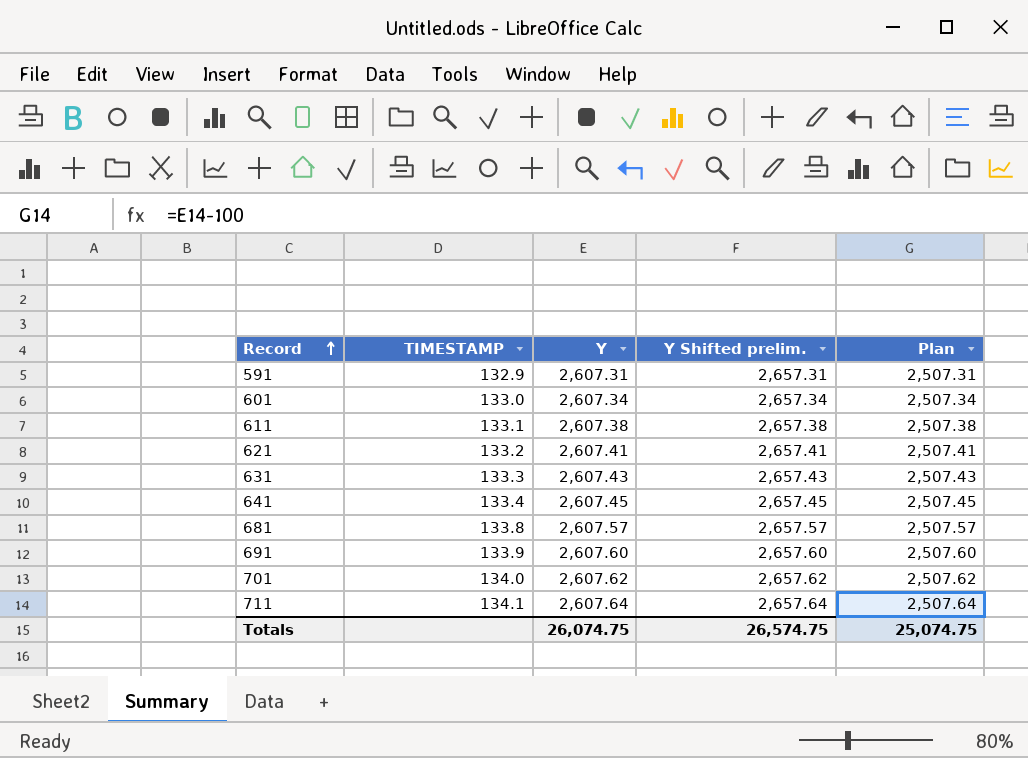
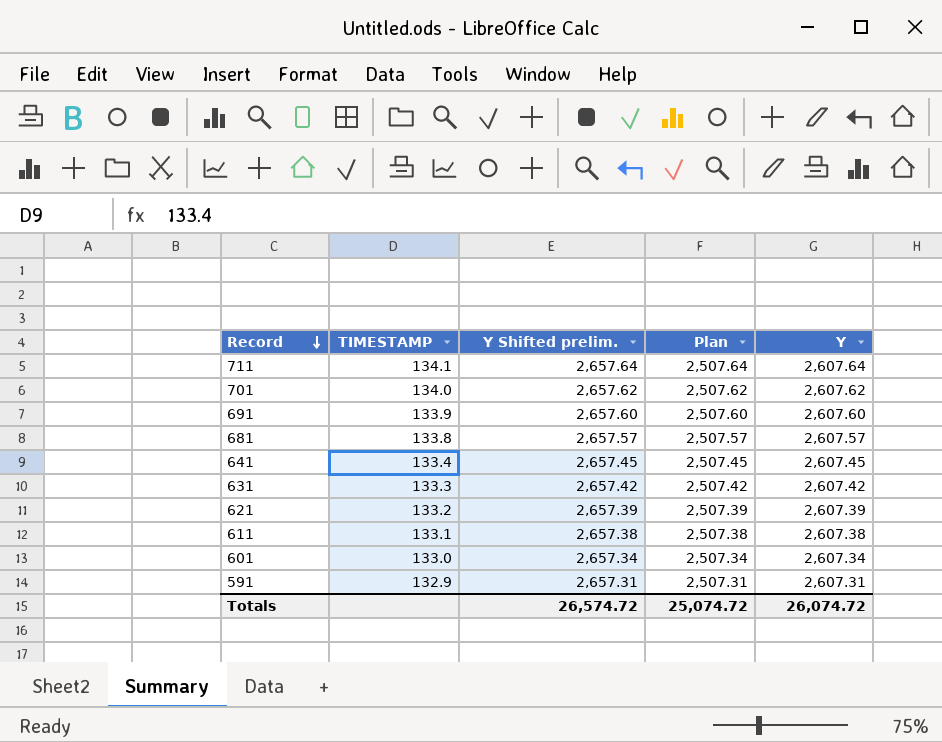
row order: Record ascending -> Record descending
column Y | position: 3 -> 5
631 | Y Shifted prelim.: 2,657.43 -> 2,657.42
631 | Plan: 2,507.43 -> 2,507.42
631 | Y: 2,607.43 -> 2,607.42
621 | Y Shifted prelim.: 2,657.41 -> 2,657.39
621 | Plan: 2,507.41 -> 2,507.39
621 | Y: 2,607.41 -> 2,607.39
Totals | Y Shifted prelim.: 26,574.75 -> 26,574.72
Totals | Plan: 25,074.75 -> 25,074.72
Totals | Y: 26,074.75 -> 26,074.72

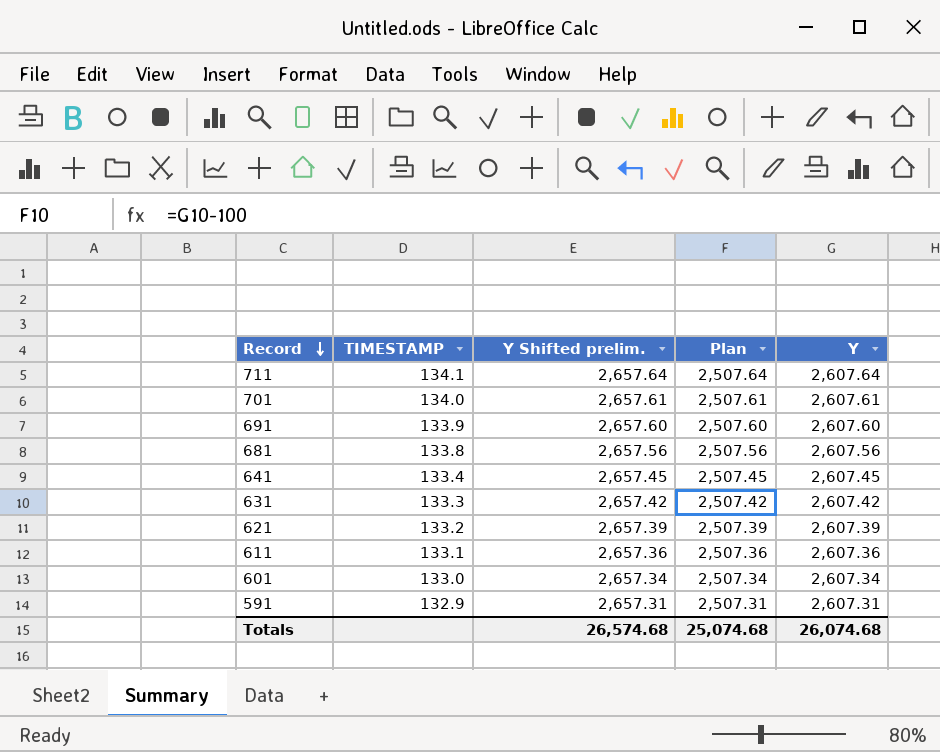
701 | Y Shifted prelim.: 2,657.62 -> 2,657.61
701 | Plan: 2,507.62 -> 2,507.61
701 | Y: 2,607.62 -> 2,607.61
681 | Y Shifted prelim.: 2,657.57 -> 2,657.56
681 | Plan: 2,507.57 -> 2,507.56
681 | Y: 2,607.57 -> 2,607.56
611 | Y Shifted prelim.: 2,657.38 -> 2,657.36
611 | Plan: 2,507.38 -> 2,507.36
611 | Y: 2,607.38 -> 2,607.36
Totals | Y Shifted prelim.: 26,574.72 -> 26,574.68
Totals | Plan: 25,074.72 -> 25,074.68
Totals | Y: 26,074.72 -> 26,074.68

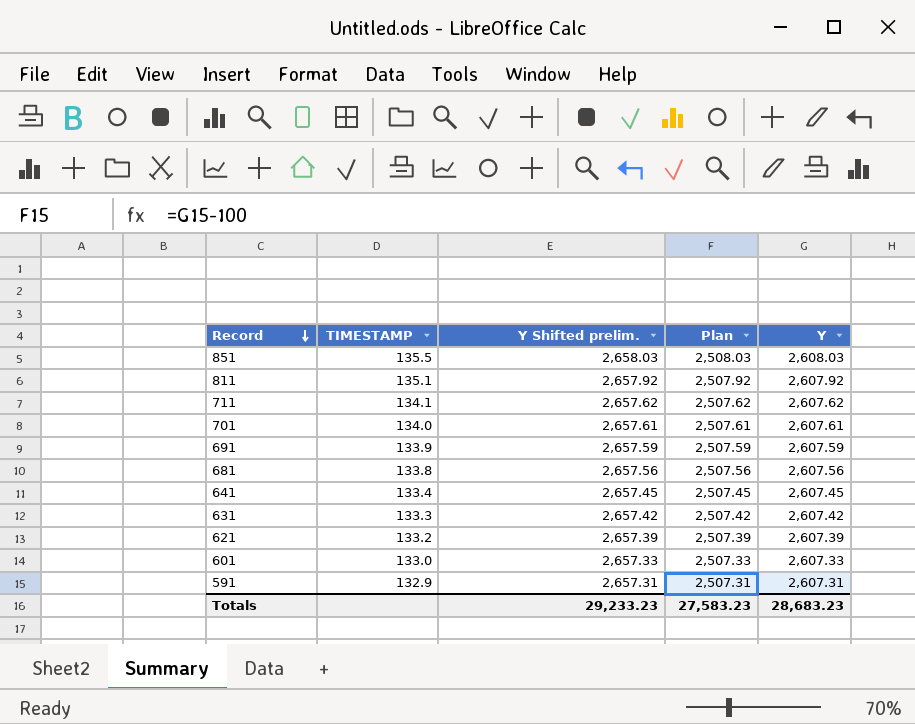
row 611: 133.1 | 2,657.36 | 2,507.36 | 2,607.36 -> none
row 851: none -> 135.5 | 2,658.03 | 2,508.03 | 2,608.03
row 811: none -> 135.1 | 2,657.92 | 2,507.92 | 2,607.92
711 | Y Shifted prelim.: 2,657.64 -> 2,657.62
711 | Plan: 2,507.64 -> 2,507.62
711 | Y: 2,607.64 -> 2,607.62
691 | Y Shifted prelim.: 2,657.60 -> 2,657.59
691 | Plan: 2,507.60 -> 2,507.59
691 | Y: 2,607.60 -> 2,607.59
601 | Y Shifted prelim.: 2,657.34 -> 2,657.33
601 | Plan: 2,507.34 -> 2,507.33
601 | Y: 2,607.34 -> 2,607.33
Totals | Y Shifted prelim.: 26,574.68 -> 29,233.23
Totals | Plan: 25,074.68 -> 27,583.23
Totals | Y: 26,074.68 -> 28,683.23

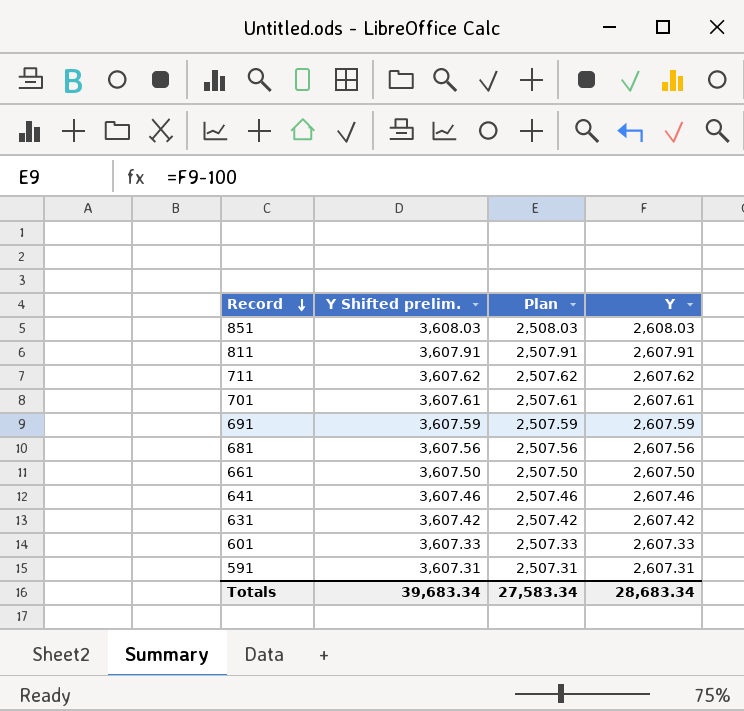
column TIMESTAMP | position: 2 -> none
column Y Shifted prelim. | formula: [Y] + 50 -> [Y] + 1000
row 621: 133.2 | 2,657.39 | 2,507.39 | 2,607.39 -> none
811 | Plan: 2,507.92 -> 2,507.91
811 | Y: 2,607.92 -> 2,607.91
row 661: none -> 3,607.50 | 2,507.50 | 2,607.50
641 | Plan: 2,507.45 -> 2,507.46
641 | Y: 2,607.45 -> 2,607.46
Totals | Y Shifted prelim.: 29,233.23 -> 39,683.34
Totals | Plan: 27,583.23 -> 27,583.34
Totals | Y: 28,683.23 -> 28,683.34

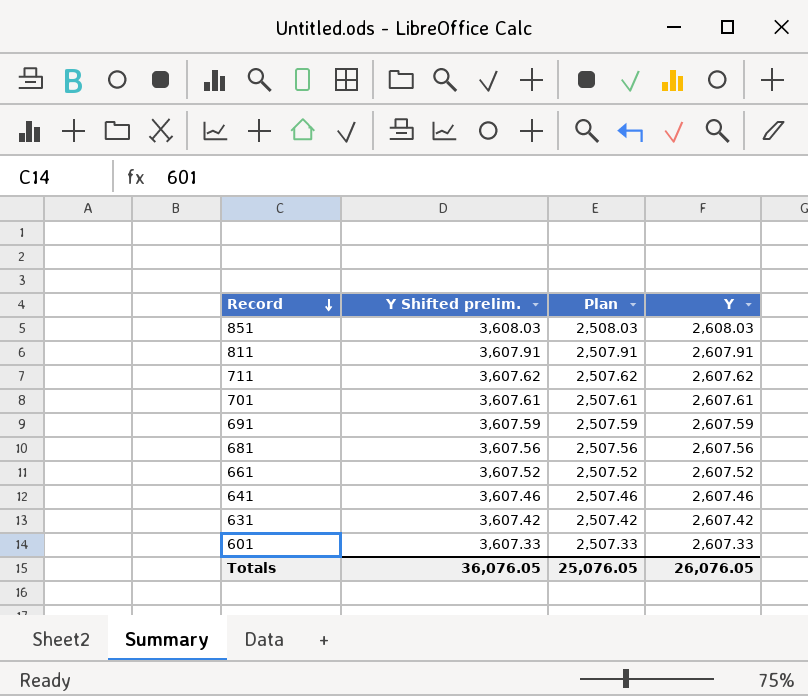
row 591: 3,607.31 | 2,507.31 | 2,607.31 -> none
661 | Y Shifted prelim.: 3,607.50 -> 3,607.52
661 | Plan: 2,507.50 -> 2,507.52
661 | Y: 2,607.50 -> 2,607.52
Totals | Y Shifted prelim.: 39,683.34 -> 36,076.05
Totals | Plan: 27,583.34 -> 25,076.05
Totals | Y: 28,683.34 -> 26,076.05

